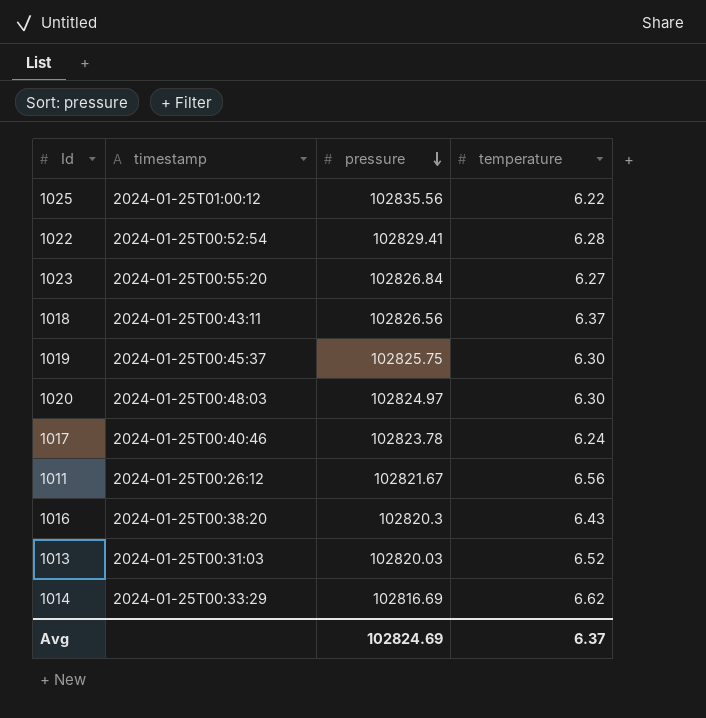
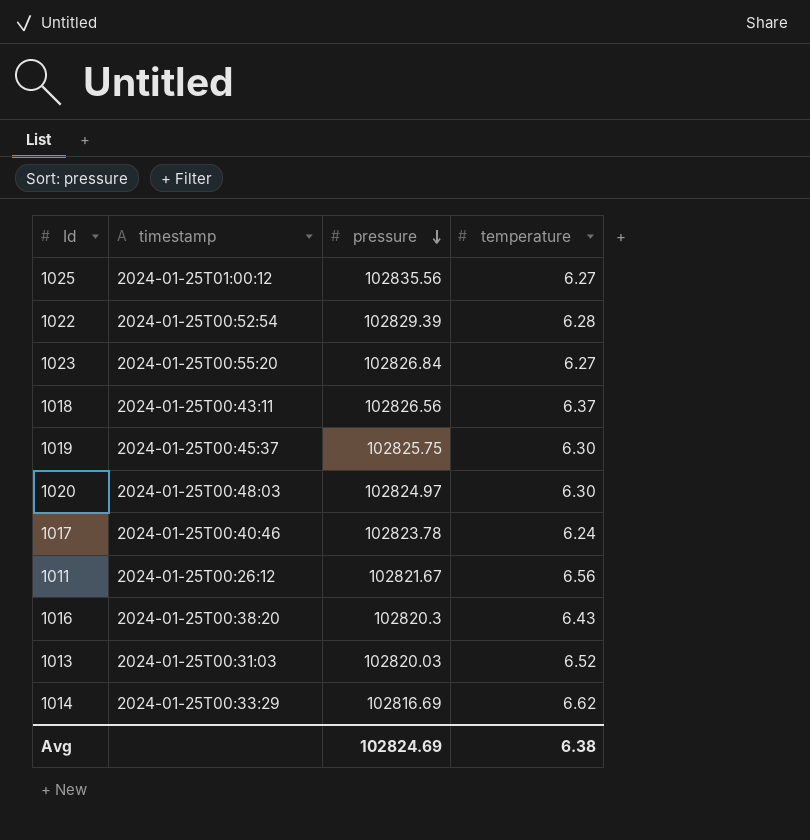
1025 | temperature: 6.22 -> 6.27
1022 | pressure: 102829.41 -> 102829.39
Avg | temperature: 6.37 -> 6.38

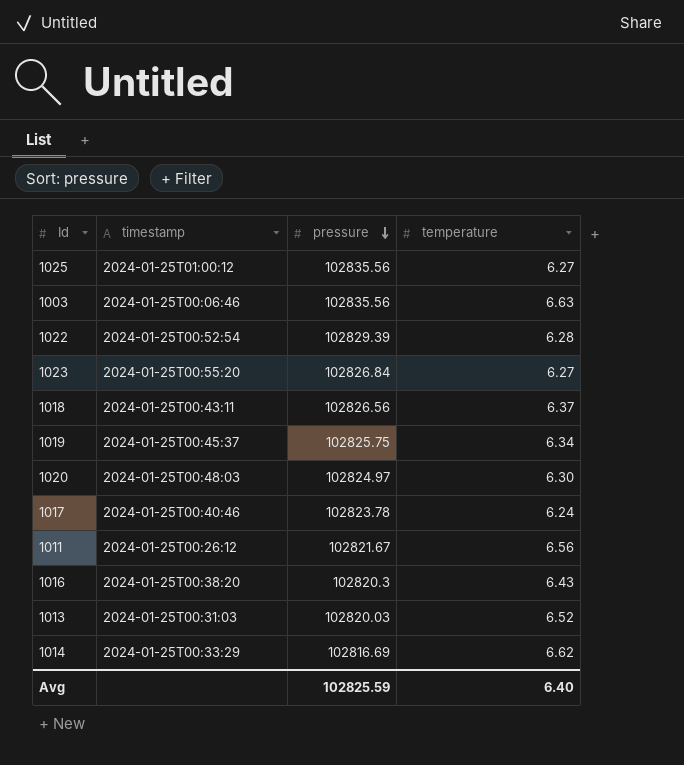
row 1003: none -> 2024-01-25T00:06:46 | 102835.56 | 6.63
1019 | temperature: 6.30 -> 6.34
Avg | pressure: 102824.69 -> 102825.59
Avg | temperature: 6.38 -> 6.40

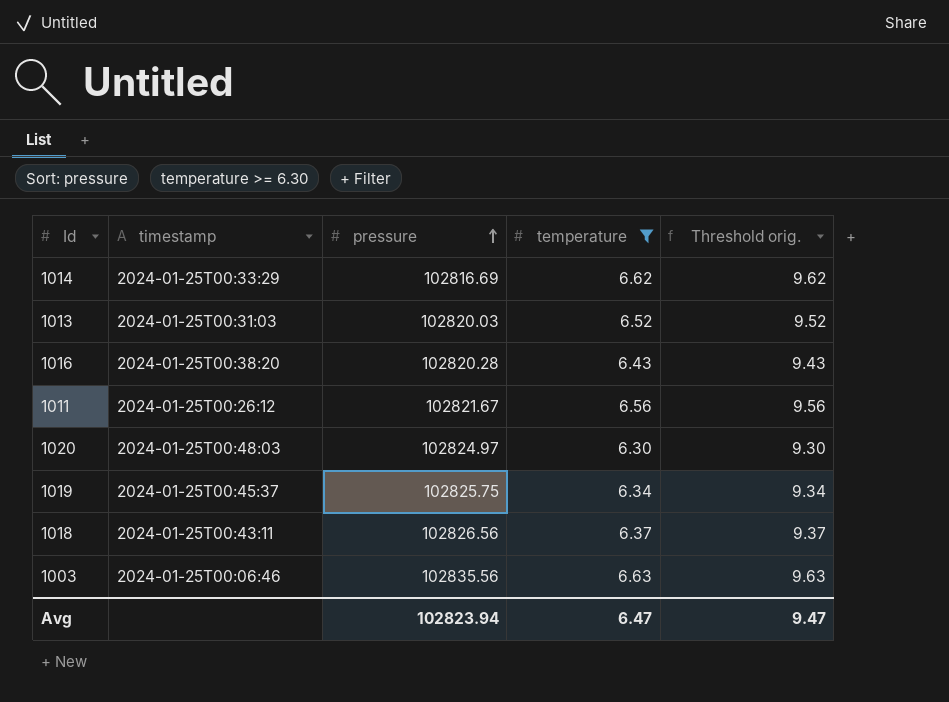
filter: none -> temperature >= 6.30
row order: pressure descending -> pressure ascending
column Threshold orig. | formula: none -> [temperature] + 3
1016 | pressure: 102820.3 -> 102820.28
Avg | pressure: 102825.59 -> 102823.94
Avg | temperature: 6.40 -> 6.47

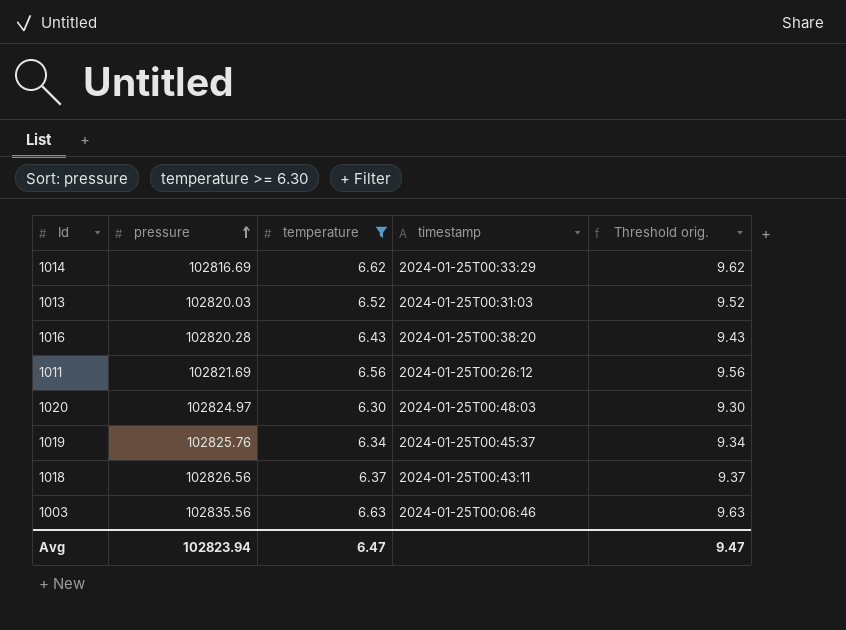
column timestamp | position: 2 -> 4
1011 | pressure: 102821.67 -> 102821.69
1019 | pressure: 102825.75 -> 102825.76

